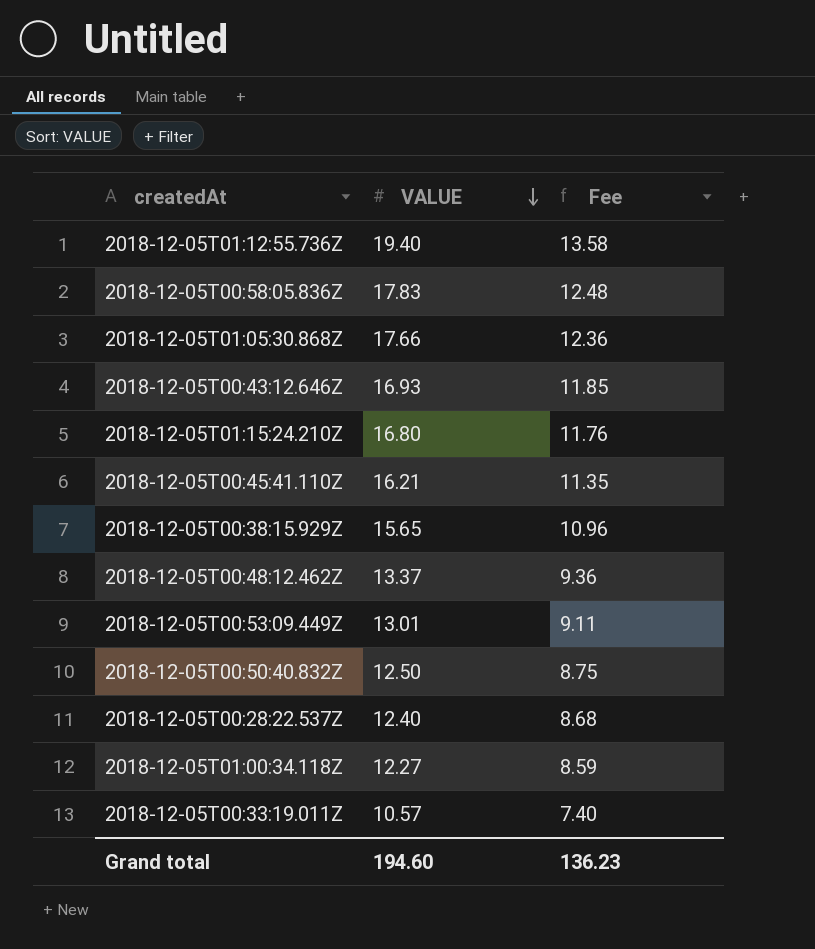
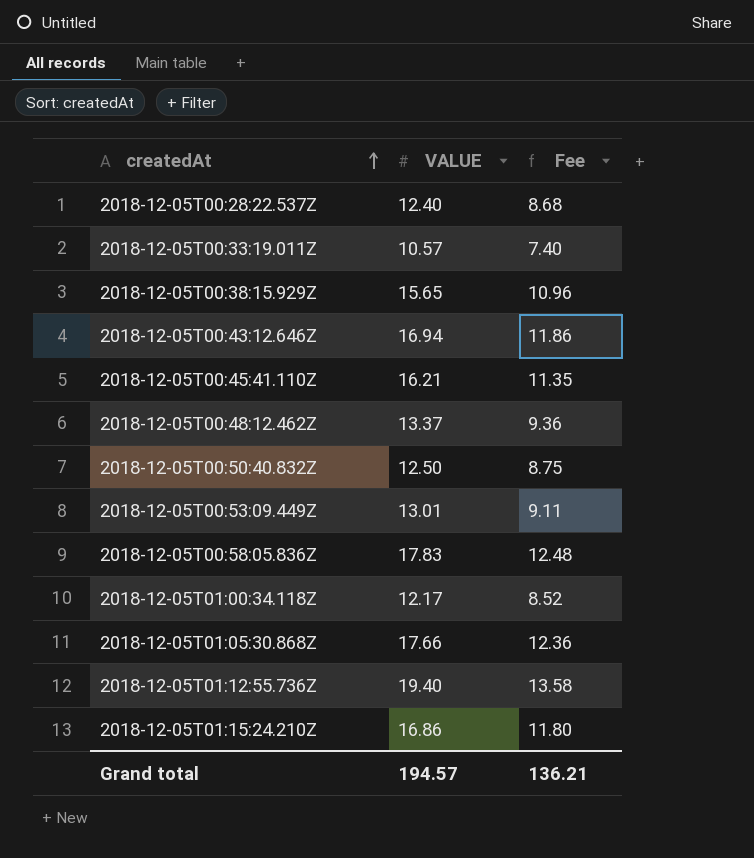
row order: VALUE descending -> createdAt ascending
2018-12-05T00:43:12.646Z | VALUE: 16.93 -> 16.94
2018-12-05T00:43:12.646Z | Fee: 11.85 -> 11.86
2018-12-05T01:00:34.118Z | VALUE: 12.27 -> 12.17
2018-12-05T01:00:34.118Z | Fee: 8.59 -> 8.52
2018-12-05T01:15:24.210Z | VALUE: 16.80 -> 16.86
2018-12-05T01:15:24.210Z | Fee: 11.76 -> 11.80
Grand total | VALUE: 194.60 -> 194.57
Grand total | Fee: 136.23 -> 136.21

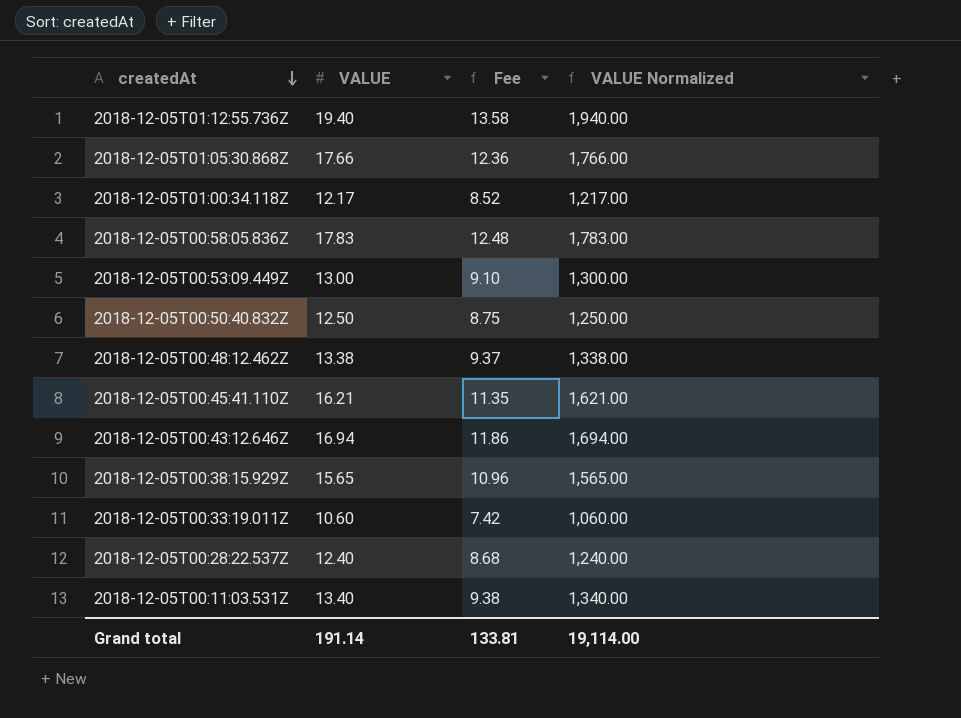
row order: createdAt ascending -> createdAt descending
column VALUE Normalized | formula: none -> [VALUE] * 100
row 2018-12-05T01:15:24.210Z: 16.86 | 11.80 -> none
2018-12-05T00:53:09.449Z | VALUE: 13.01 -> 13.00
2018-12-05T00:53:09.449Z | Fee: 9.11 -> 9.10
2018-12-05T00:48:12.462Z | VALUE: 13.37 -> 13.38
2018-12-05T00:48:12.462Z | Fee: 9.36 -> 9.37
2018-12-05T00:33:19.011Z | VALUE: 10.57 -> 10.60
2018-12-05T00:33:19.011Z | Fee: 7.40 -> 7.42
row 2018-12-05T00:11:03.531Z: none -> 13.40 | 9.38 | 1,340.00
Grand total | VALUE: 194.57 -> 191.14
Grand total | Fee: 136.21 -> 133.81

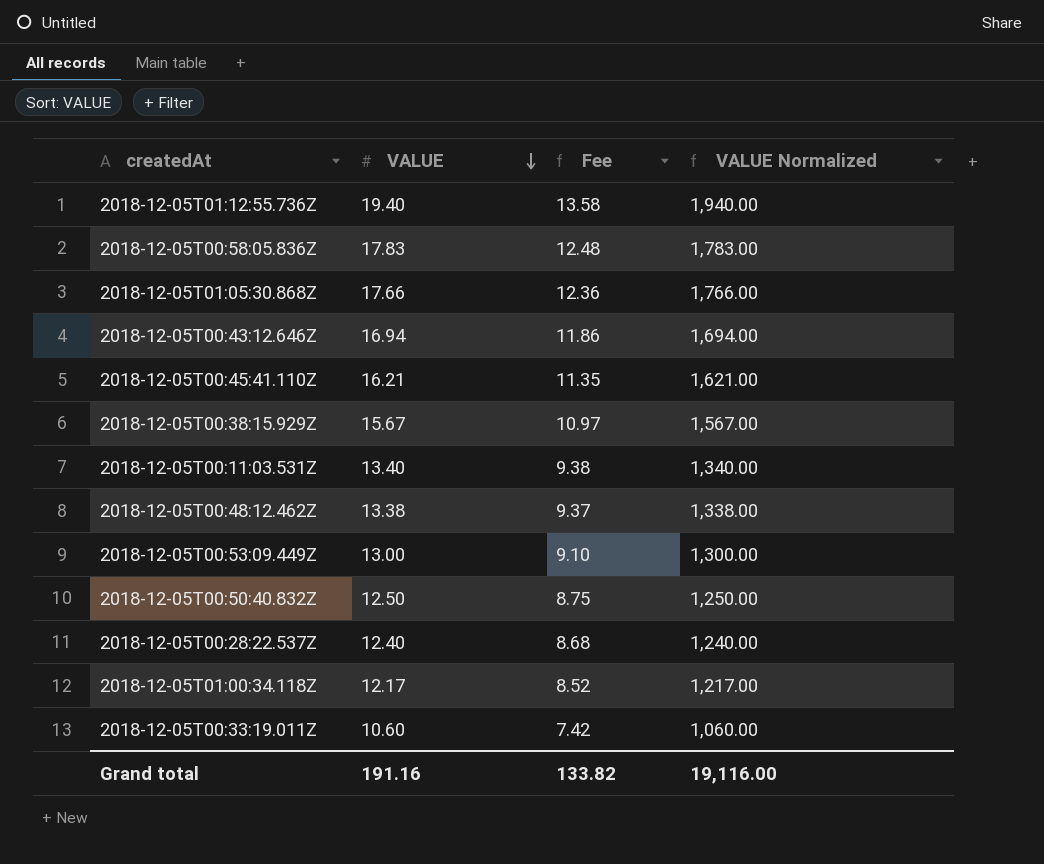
row order: createdAt descending -> VALUE descending
2018-12-05T00:38:15.929Z | VALUE: 15.65 -> 15.67
2018-12-05T00:38:15.929Z | Fee: 10.96 -> 10.97
2018-12-05T00:38:15.929Z | VALUE Normalized: 1,565.00 -> 1,567.00
Grand total | VALUE: 191.14 -> 191.16
Grand total | Fee: 133.81 -> 133.82
Grand total | VALUE Normalized: 19,114.00 -> 19,116.00

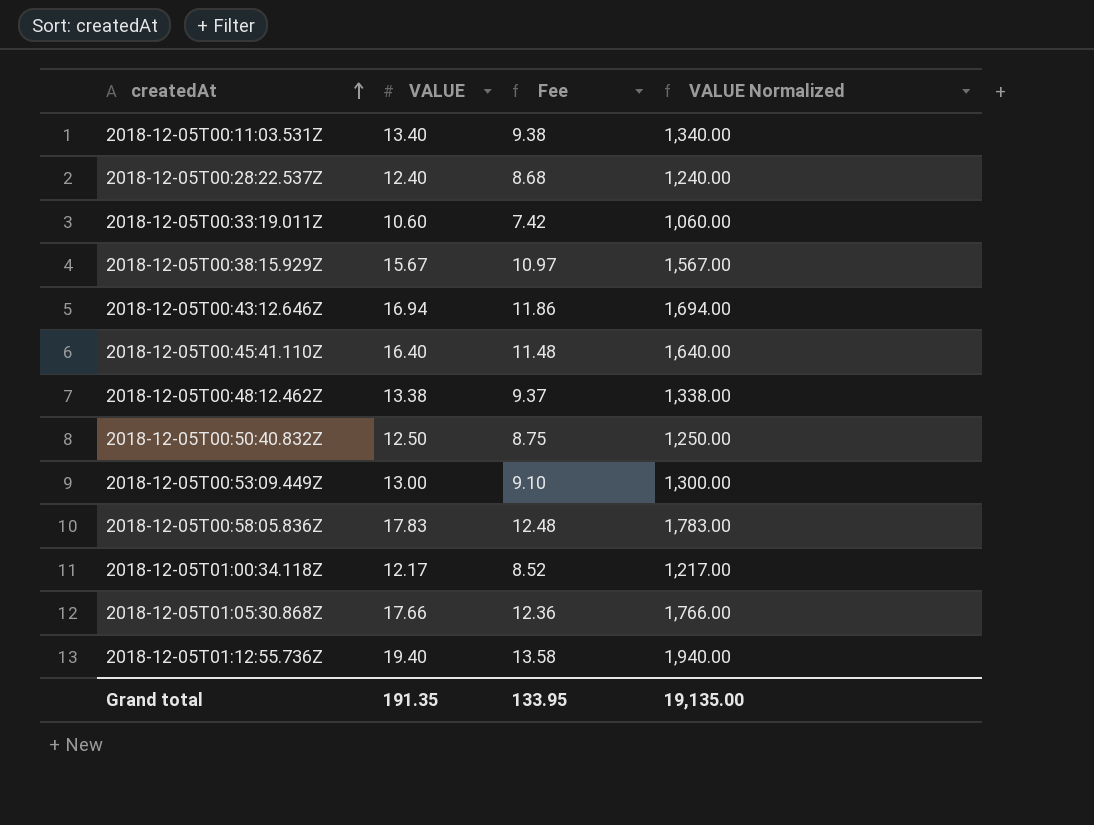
row order: VALUE descending -> createdAt ascending
2018-12-05T00:45:41.110Z | VALUE: 16.21 -> 16.40
2018-12-05T00:45:41.110Z | Fee: 11.35 -> 11.48
2018-12-05T00:45:41.110Z | VALUE Normalized: 1,621.00 -> 1,640.00
Grand total | VALUE: 191.16 -> 191.35
Grand total | Fee: 133.82 -> 133.95
Grand total | VALUE Normalized: 19,116.00 -> 19,135.00

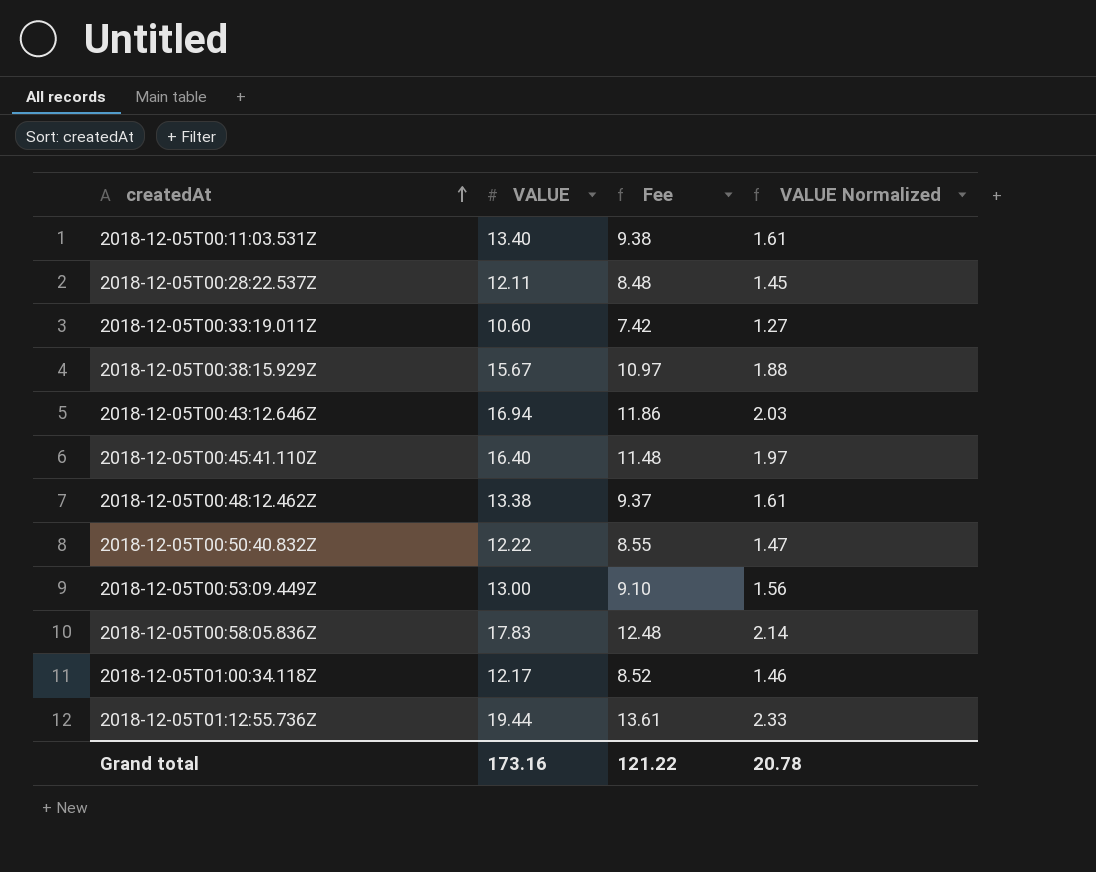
column VALUE Normalized | formula: [VALUE] * 100 -> [VALUE] * 0.12
row 2018-12-05T01:05:30.868Z: 17.66 | 12.36 | 1,766.00 -> none
2018-12-05T00:28:22.537Z | VALUE: 12.40 -> 12.11
2018-12-05T00:28:22.537Z | Fee: 8.68 -> 8.48
2018-12-05T00:50:40.832Z | VALUE: 12.50 -> 12.22
2018-12-05T00:50:40.832Z | Fee: 8.75 -> 8.55
2018-12-05T01:12:55.736Z | VALUE: 19.40 -> 19.44
2018-12-05T01:12:55.736Z | Fee: 13.58 -> 13.61
Grand total | VALUE: 191.35 -> 173.16
Grand total | Fee: 133.95 -> 121.22
Grand total | VALUE Normalized: 19,135.00 -> 20.78

